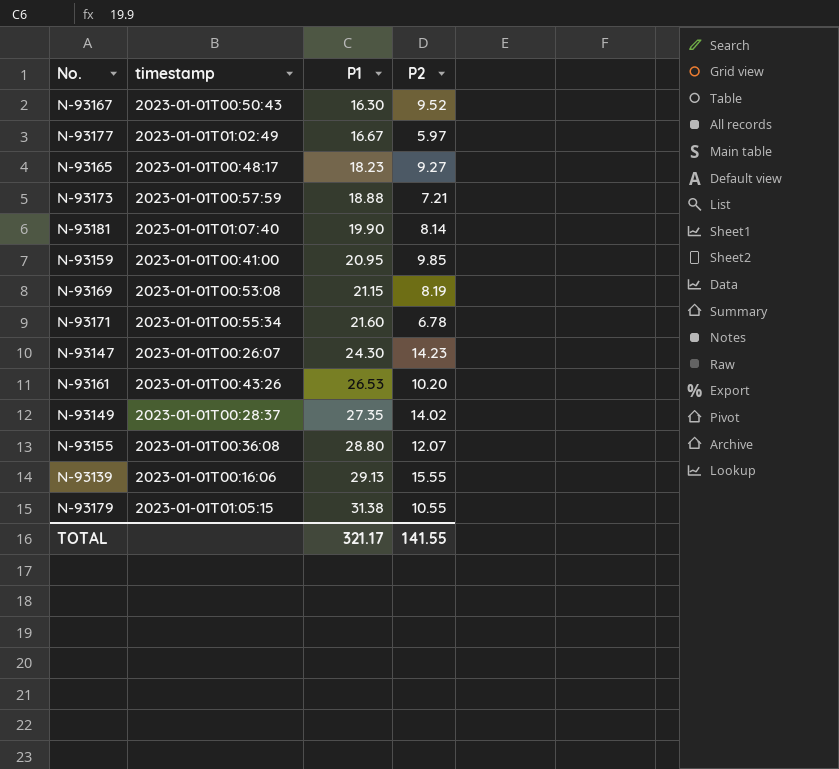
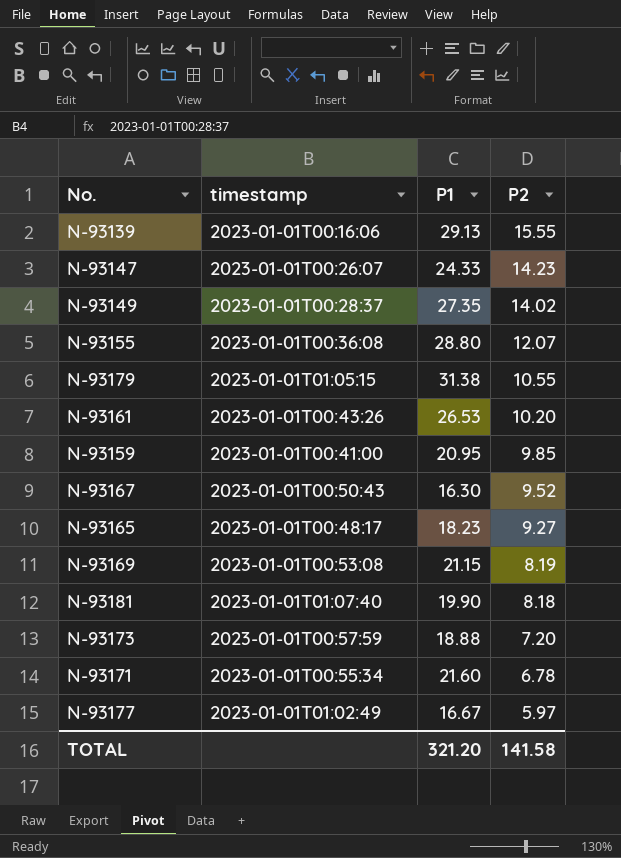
row order: P1 ascending -> P2 descending
N-93147 | P1: 24.30 -> 24.33
N-93181 | P2: 8.14 -> 8.18
N-93173 | P2: 7.21 -> 7.20
TOTAL | P1: 321.17 -> 321.20
TOTAL | P2: 141.55 -> 141.58

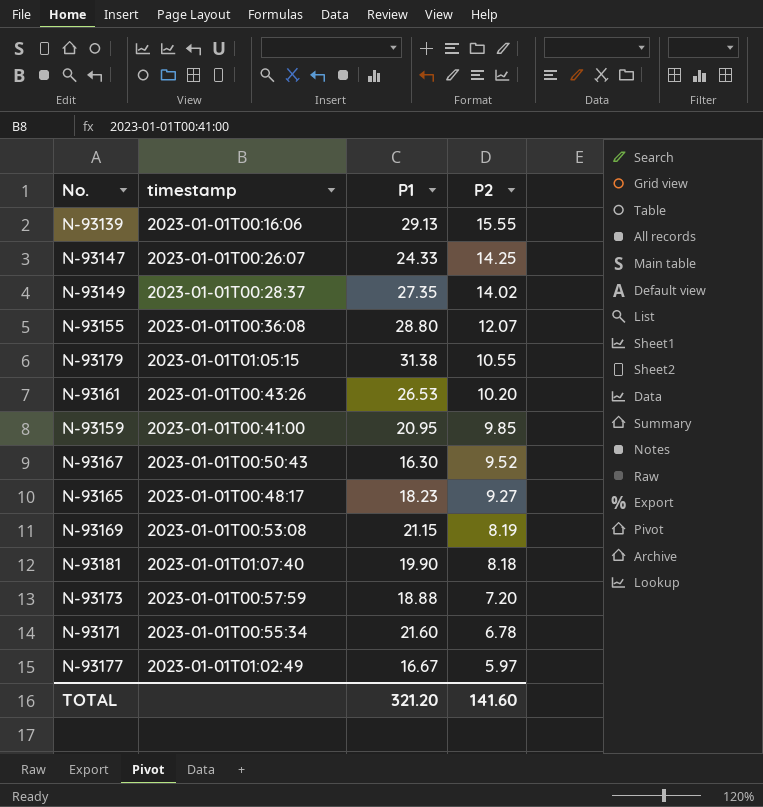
N-93147 | P2: 14.23 -> 14.25
TOTAL | P2: 141.58 -> 141.60

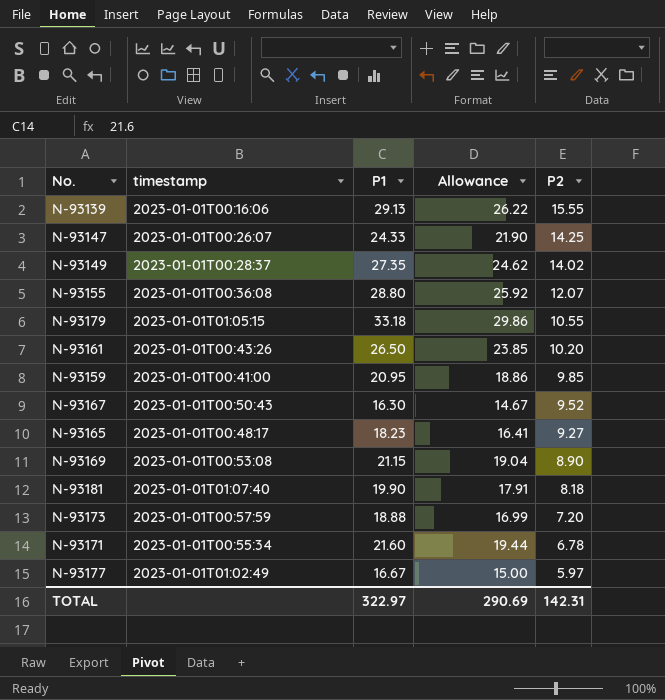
column Allowance | formula: none -> [P1] * 0.9
N-93179 | P1: 31.38 -> 33.18
N-93161 | P1: 26.53 -> 26.50
N-93169 | P2: 8.19 -> 8.90
TOTAL | P1: 321.20 -> 322.97
TOTAL | P2: 141.60 -> 142.31

